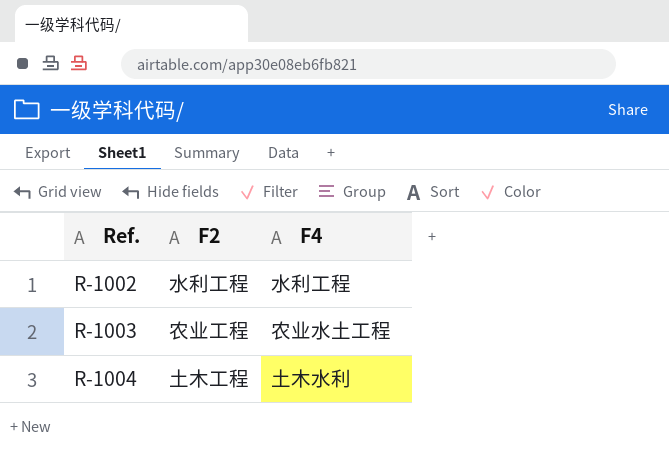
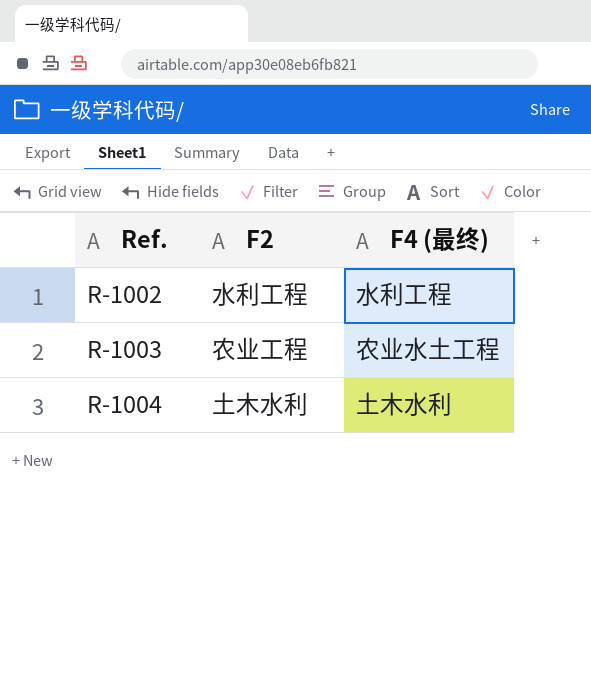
column name: F4 -> F4 (最终)
R-1004 | F2: 土木工程 -> 土木水利

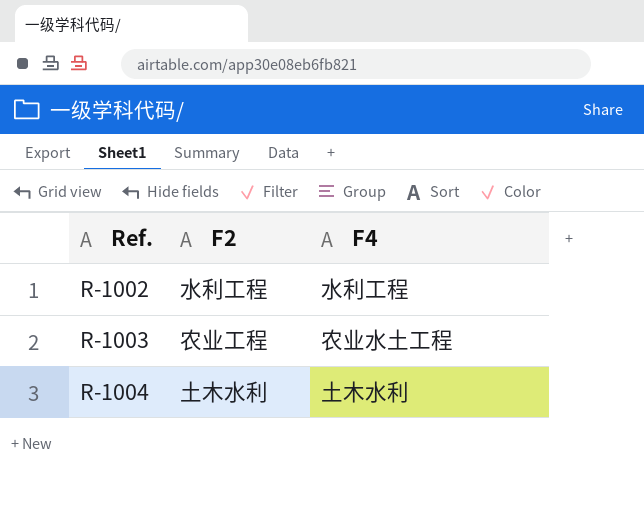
column name: F4 (最终) -> F4

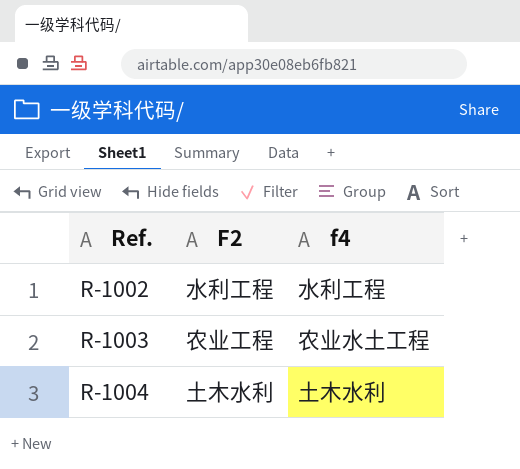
column name: F4 -> f4

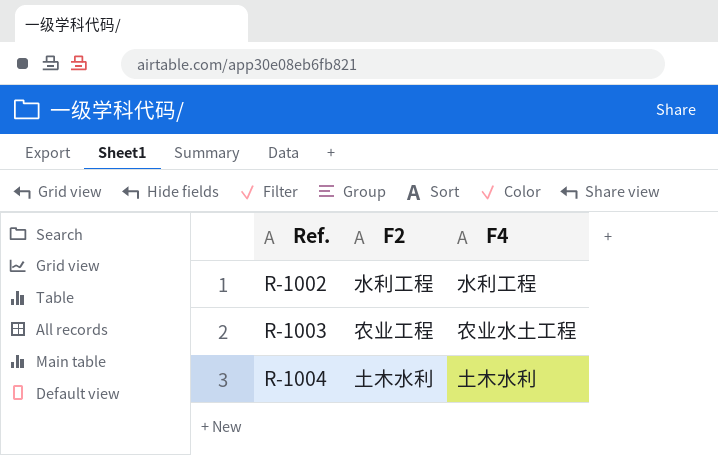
column name: f4 -> F4

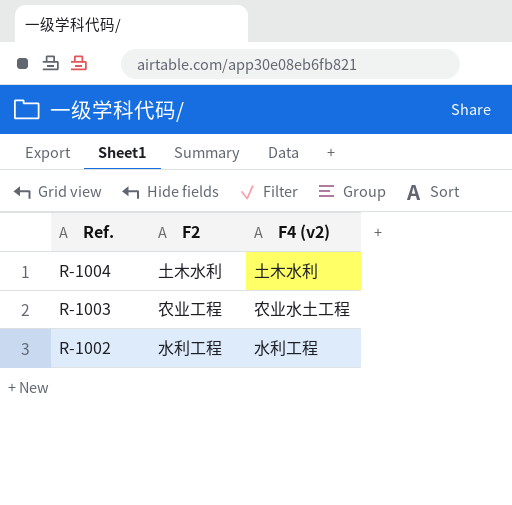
row order: Ref. ascending -> Ref. descending
column name: F4 -> F4 (v2)

